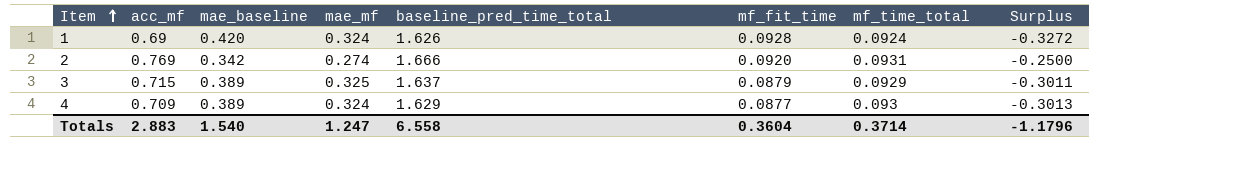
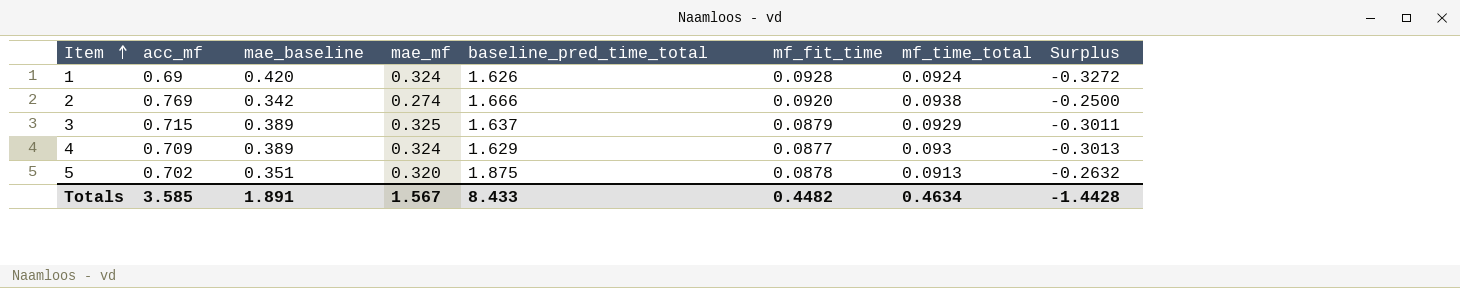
2 | mf_time_total: 0.0931 -> 0.0938
row 5: none -> 0.702 | 0.351 | 0.320 | 1.875 | 0.0878 | 0.0913 | -0.2632
Totals | acc_mf: 2.883 -> 3.585
Totals | mae_baseline: 1.540 -> 1.891
Totals | mae_mf: 1.247 -> 1.567
Totals | baseline_pred_time_total: 6.558 -> 8.433
Totals | mf_fit_time: 0.3604 -> 0.4482
Totals | mf_time_total: 0.3714 -> 0.4634
Totals | Surplus: -1.1796 -> -1.4428

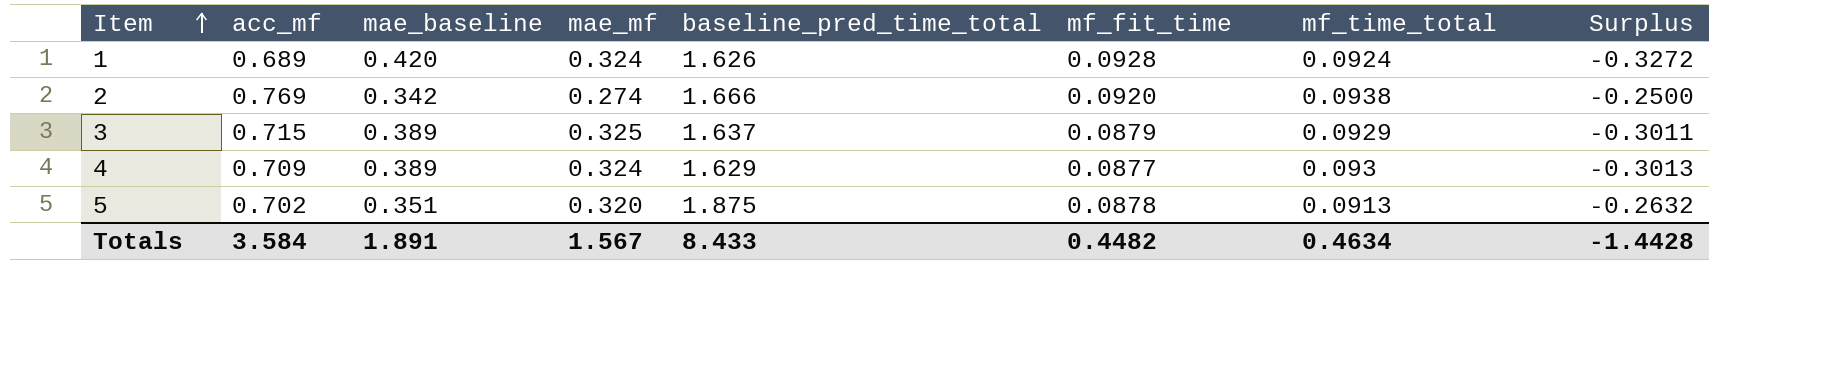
1 | acc_mf: 0.69 -> 0.689
Totals | acc_mf: 3.585 -> 3.584

